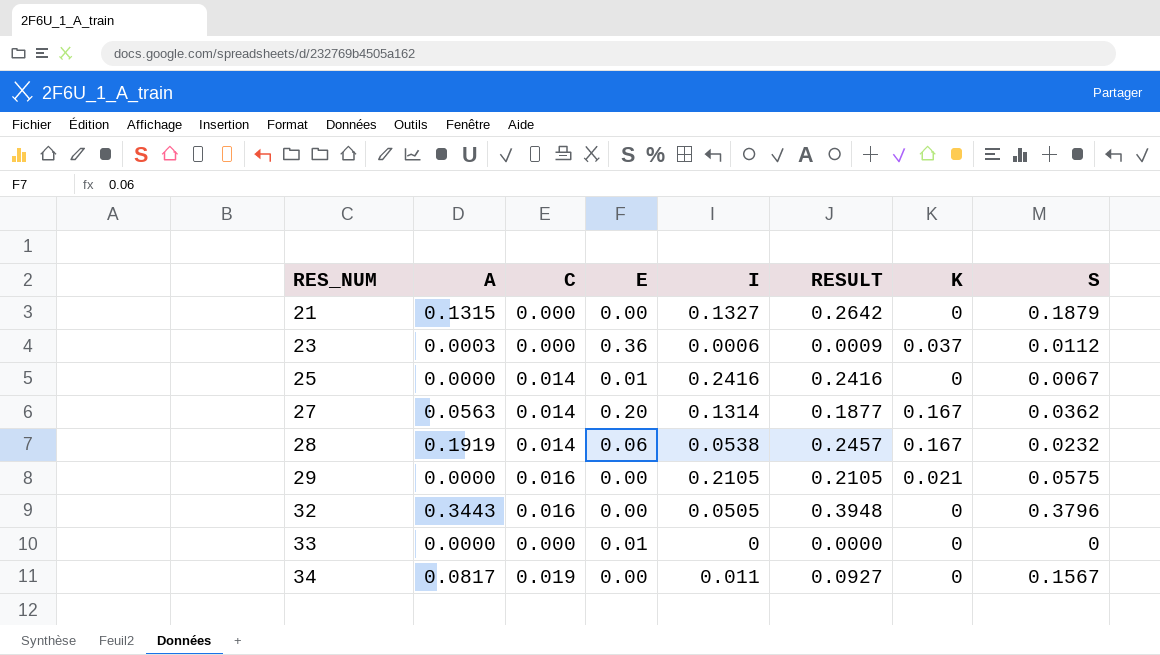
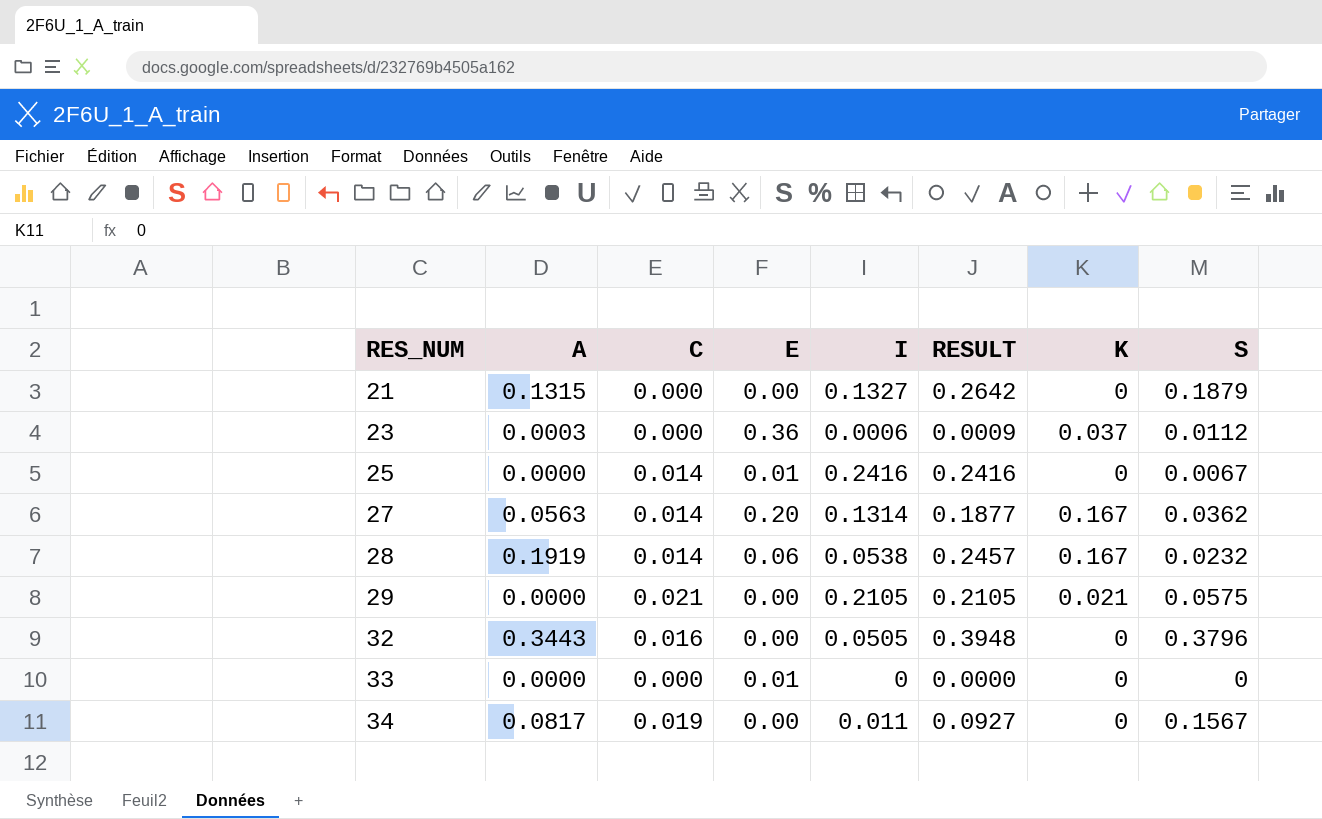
29 | C: 0.016 -> 0.021

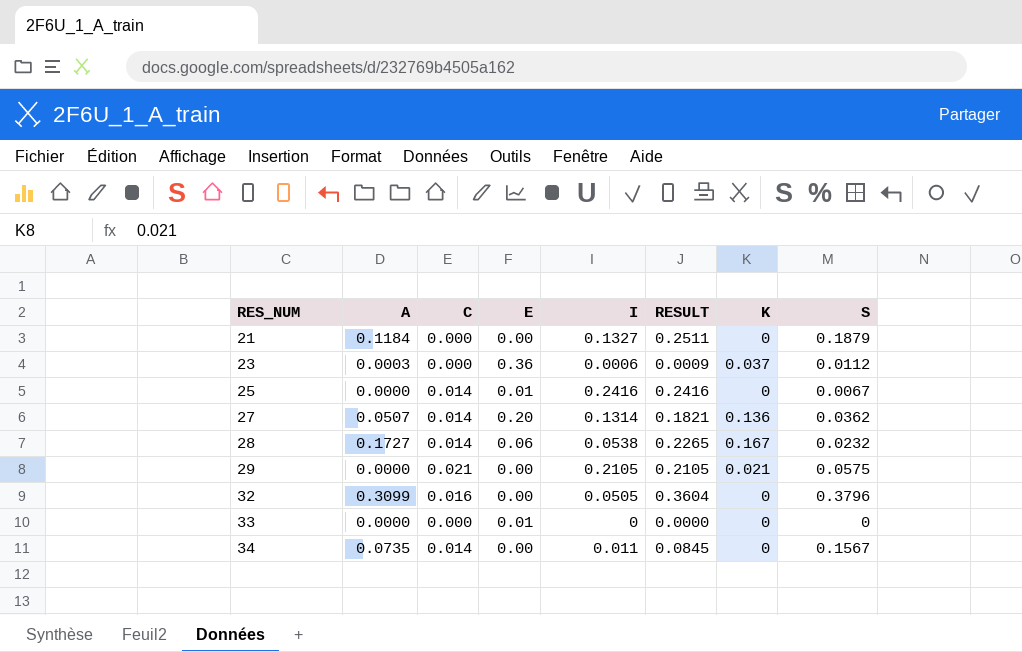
21 | A: 0.1315 -> 0.1184
21 | RESULT: 0.2642 -> 0.2511
27 | A: 0.0563 -> 0.0507
27 | RESULT: 0.1877 -> 0.1821
27 | K: 0.167 -> 0.136
28 | A: 0.1919 -> 0.1727
28 | RESULT: 0.2457 -> 0.2265
32 | A: 0.3443 -> 0.3099
32 | RESULT: 0.3948 -> 0.3604
34 | A: 0.0817 -> 0.0735
34 | C: 0.019 -> 0.014
34 | RESULT: 0.0927 -> 0.0845

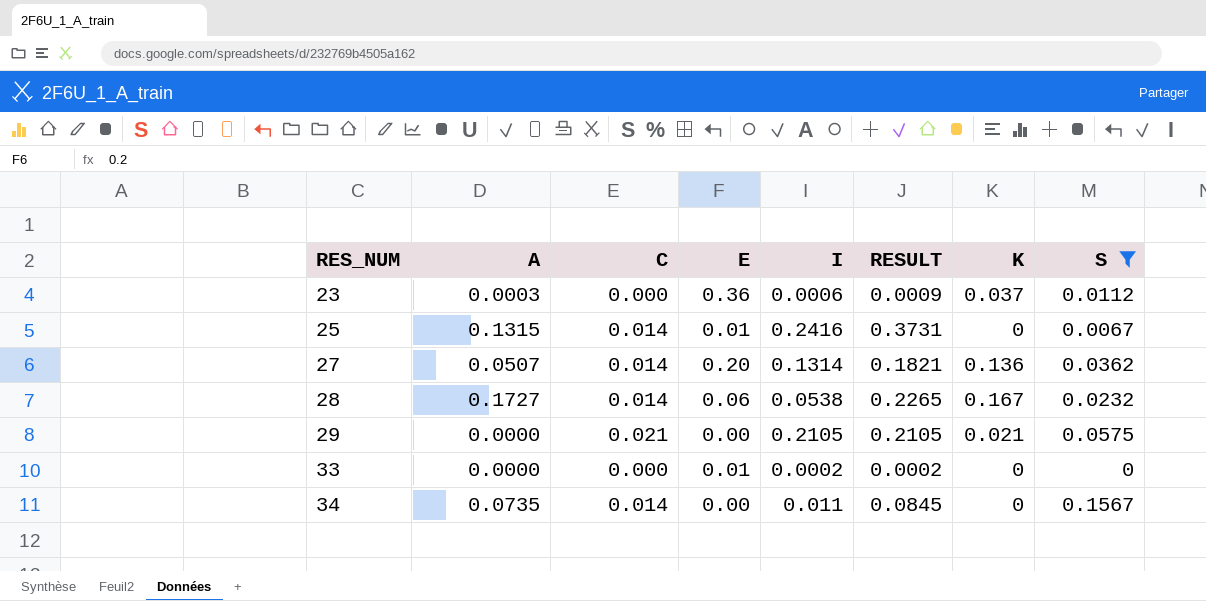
filter: none -> S <= 0.1567
25 | A: 0.0000 -> 0.1315
25 | RESULT: 0.2416 -> 0.3731
33 | I: 0 -> 0.0002
33 | RESULT: 0.0000 -> 0.0002

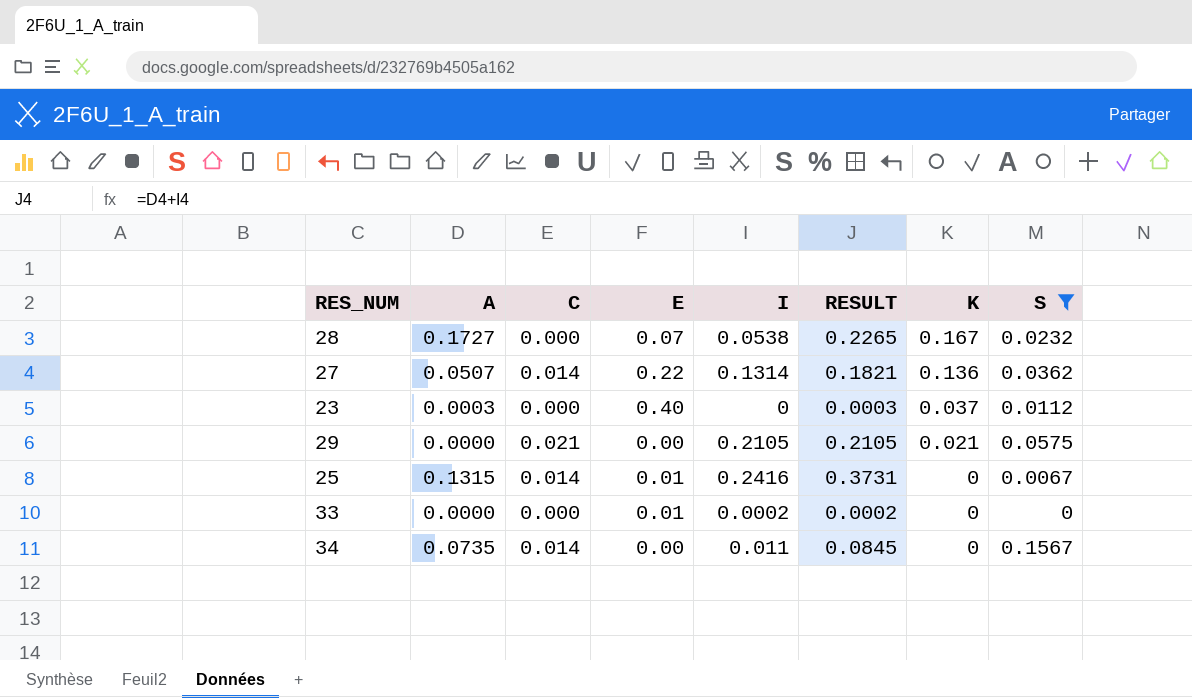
row order: RES_NUM ascending -> K descending
28 | C: 0.014 -> 0.000
28 | E: 0.06 -> 0.07
27 | E: 0.20 -> 0.22
23 | E: 0.36 -> 0.40
23 | I: 0.0006 -> 0
23 | RESULT: 0.0009 -> 0.0003

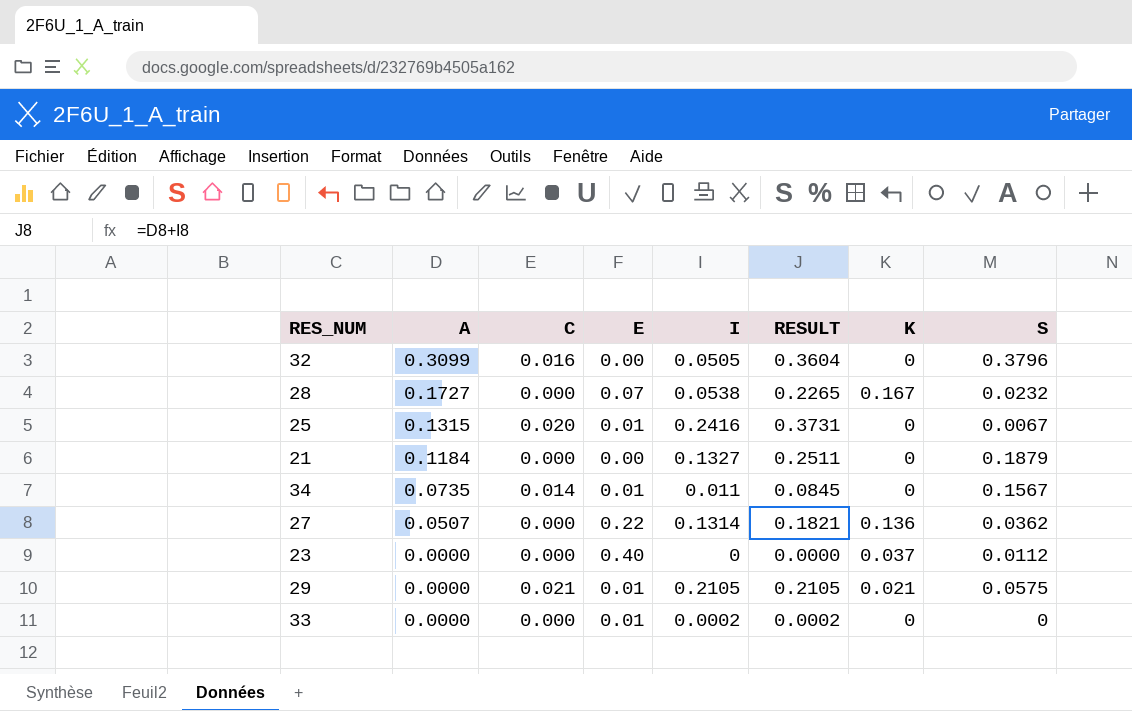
filter: S <= 0.1567 -> none
row order: K descending -> A descending
25 | C: 0.014 -> 0.020
34 | E: 0.00 -> 0.01
27 | C: 0.014 -> 0.000
23 | A: 0.0003 -> 0.0000
23 | RESULT: 0.0003 -> 0.0000
29 | E: 0.00 -> 0.01

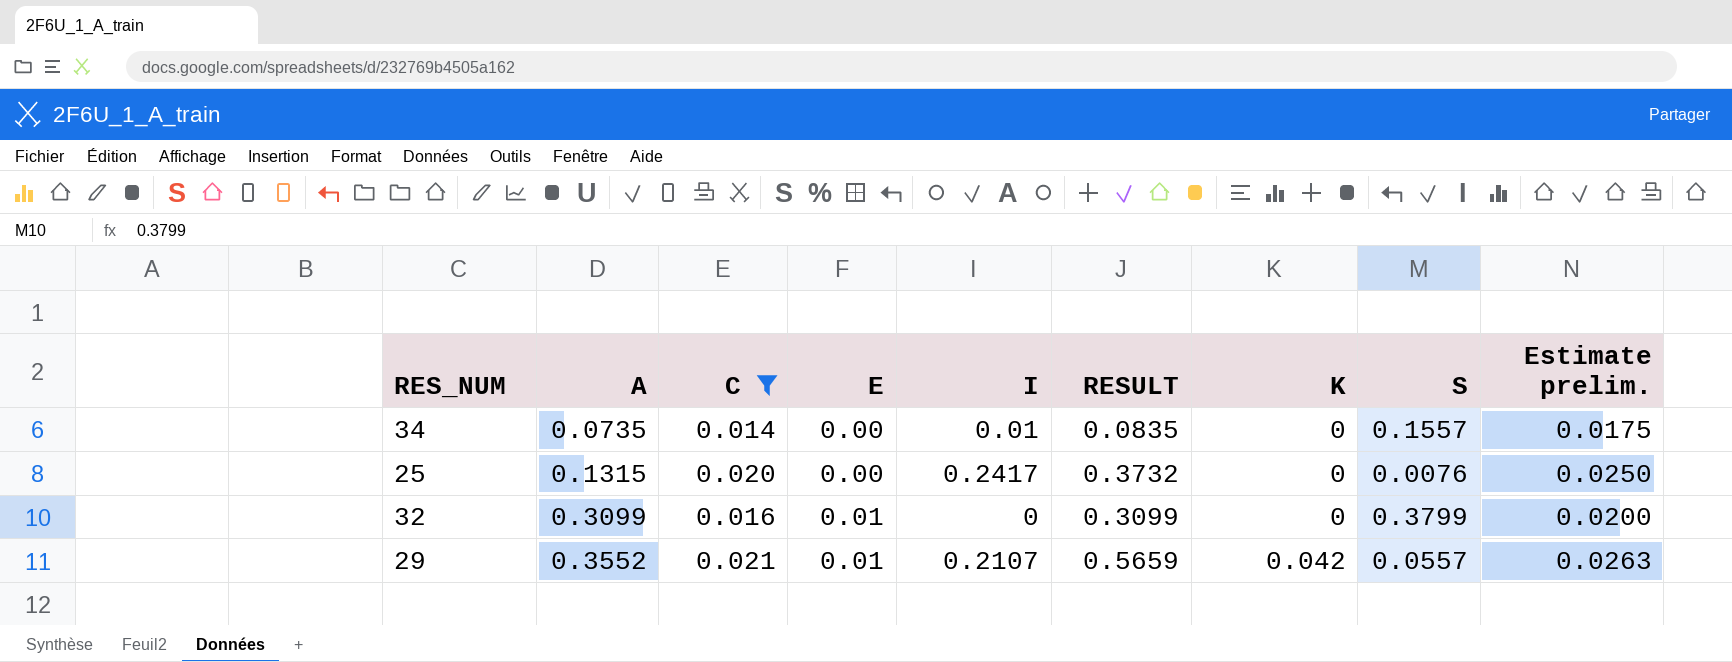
filter: none -> C != 0.000
row order: A descending -> A ascending
column Estimate prelim. | formula: none -> [C] * 1.25
34 | E: 0.01 -> 0.00
34 | I: 0.011 -> 0.01
34 | RESULT: 0.0845 -> 0.0835
34 | S: 0.1567 -> 0.1557
25 | E: 0.01 -> 0.00
25 | I: 0.2416 -> 0.2417
25 | RESULT: 0.3731 -> 0.3732
25 | S: 0.0067 -> 0.0076
32 | E: 0.00 -> 0.01
32 | I: 0.0505 -> 0
32 | RESULT: 0.3604 -> 0.3099
32 | S: 0.3796 -> 0.3799
29 | A: 0.0000 -> 0.3552
29 | I: 0.2105 -> 0.2107
29 | RESULT: 0.2105 -> 0.5659
29 | K: 0.021 -> 0.042
29 | S: 0.0575 -> 0.0557

